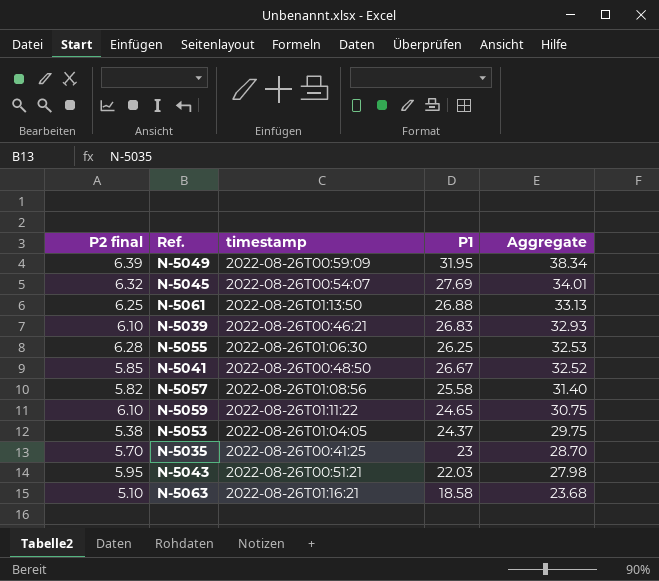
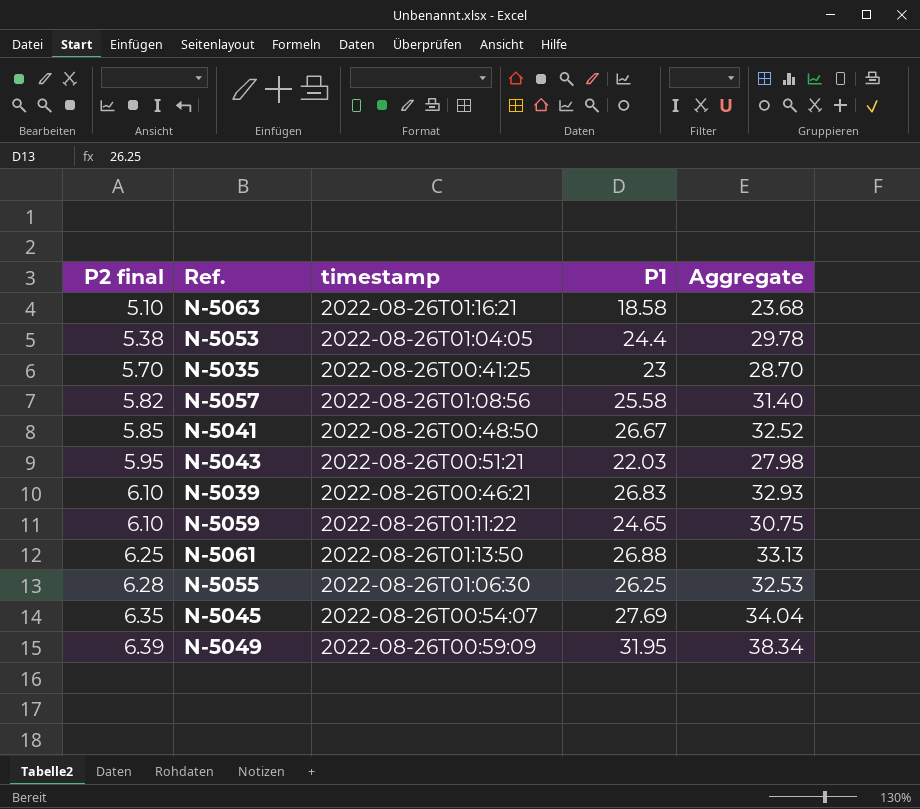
row order: Aggregate descending -> P2 final ascending
N-5053 | P1: 24.37 -> 24.4
N-5053 | Aggregate: 29.75 -> 29.78
N-5045 | P2 final: 6.32 -> 6.35
N-5045 | Aggregate: 34.01 -> 34.04

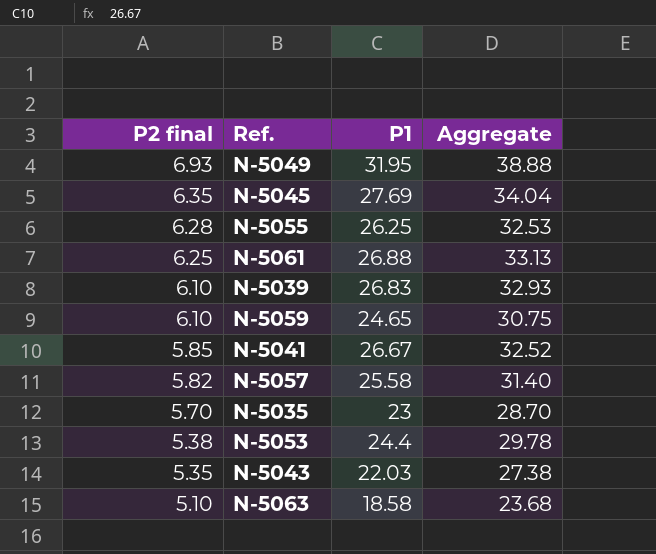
row order: P2 final ascending -> P2 final descending
column timestamp | position: 3 -> none
N-5049 | P2 final: 6.39 -> 6.93
N-5049 | Aggregate: 38.34 -> 38.88
N-5043 | P2 final: 5.95 -> 5.35
N-5043 | Aggregate: 27.98 -> 27.38

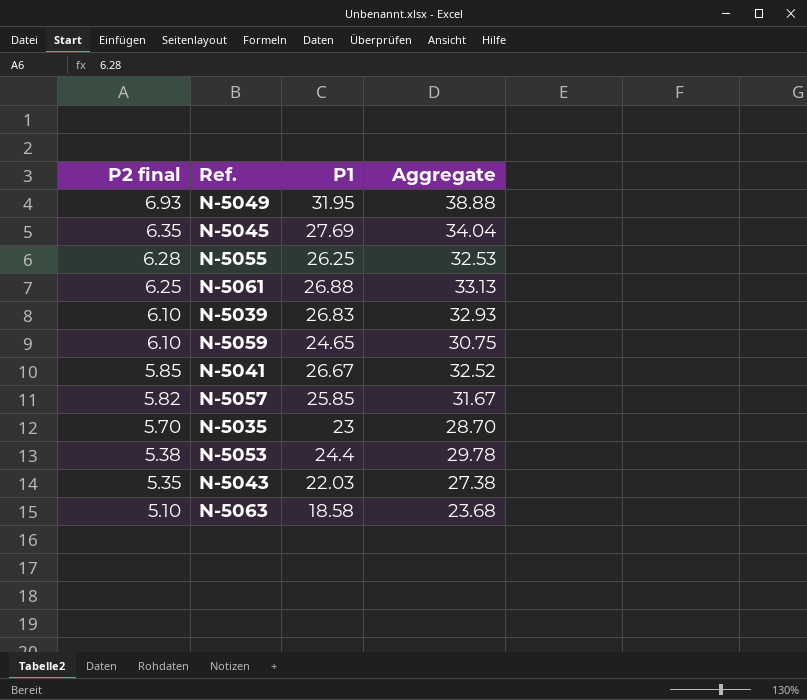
N-5057 | P1: 25.58 -> 25.85
N-5057 | Aggregate: 31.40 -> 31.67

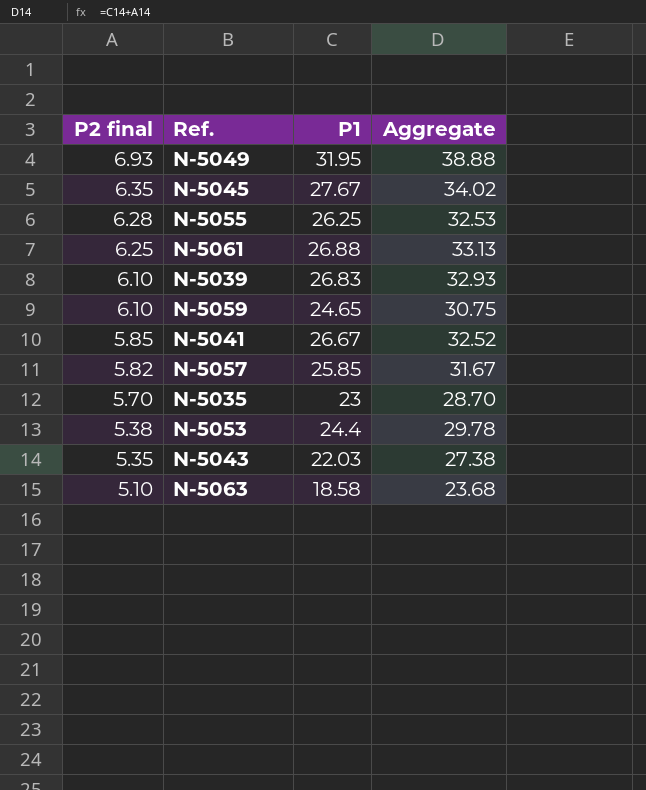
N-5045 | P1: 27.69 -> 27.67
N-5045 | Aggregate: 34.04 -> 34.02

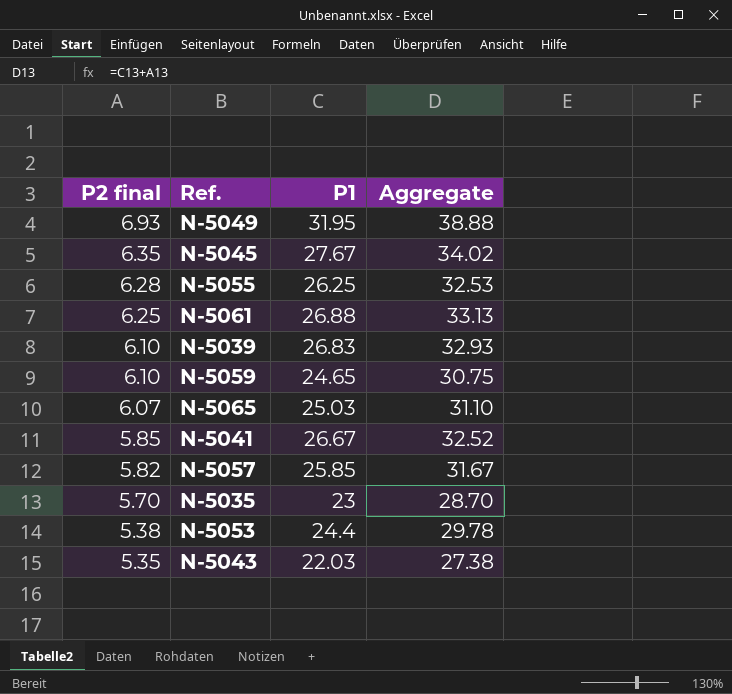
row N-5063: 5.10 | 18.58 | 23.68 -> none
row N-5065: none -> 6.07 | 25.03 | 31.10

